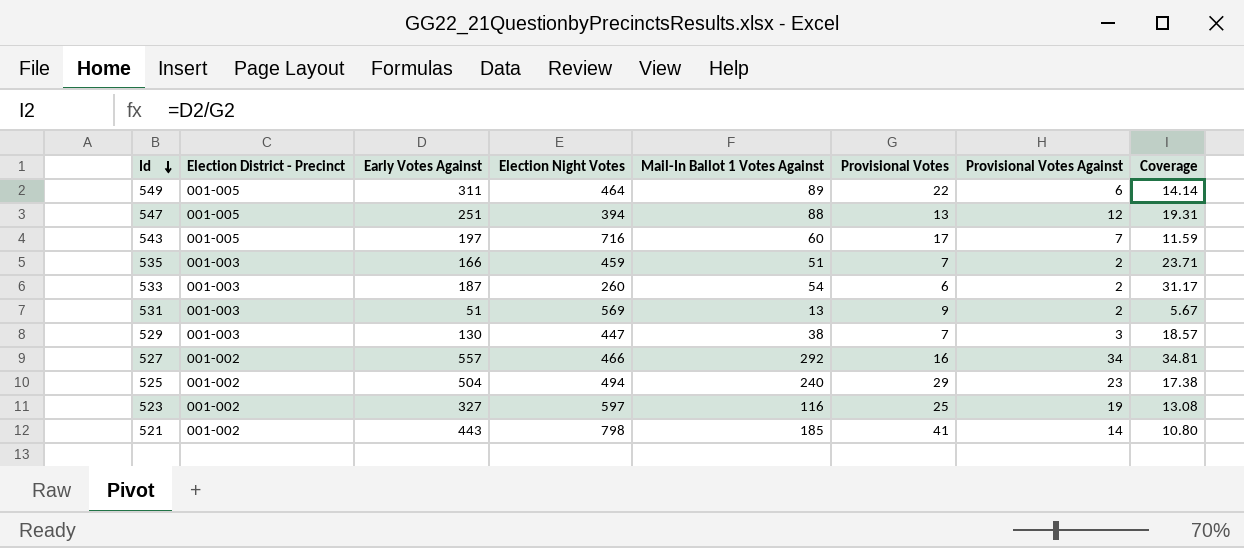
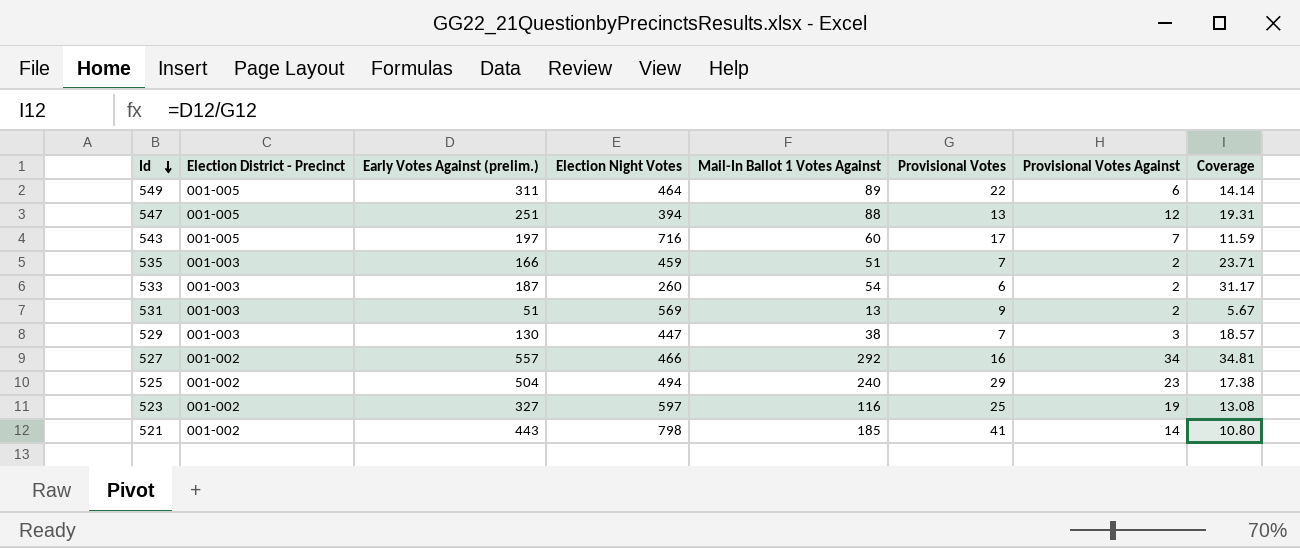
column name: Early Votes Against -> Early Votes Against (prelim.)

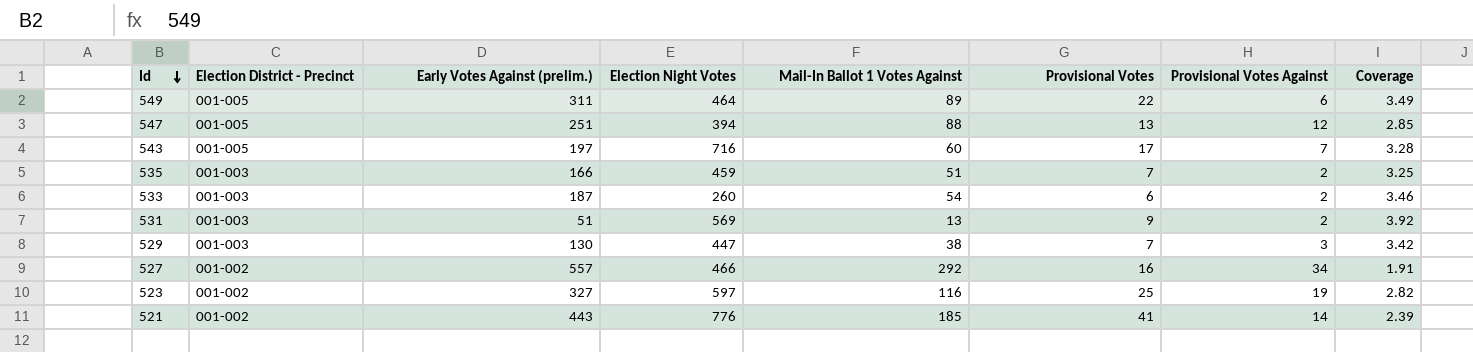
column Coverage | formula: [Early Votes Against (prelim.)] / [Provisional Votes] -> [Early Votes Against (prelim.)] / [Mail-In Ballot 1 Votes Against]
row 525: 001-002 | 504 | 494 | 240 | 29 | 23 | 17.38 -> none
521 | Election Night Votes: 798 -> 776

